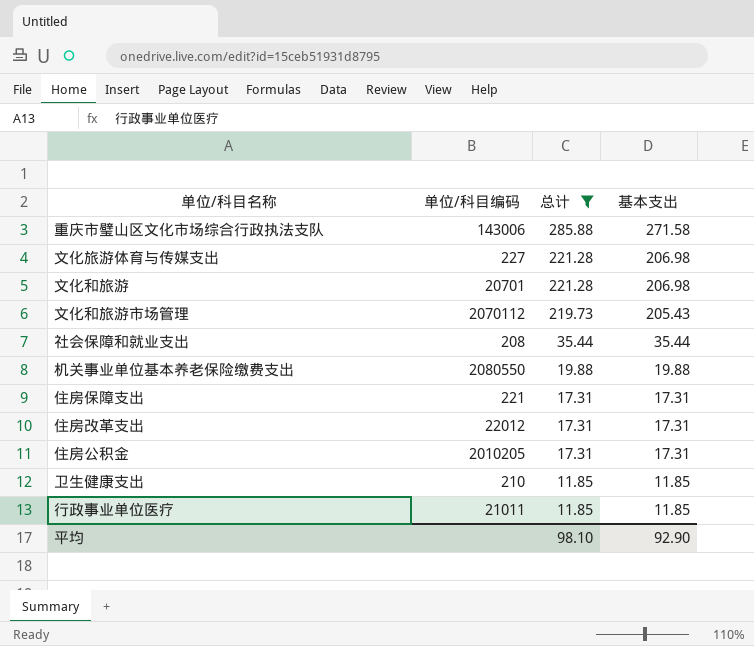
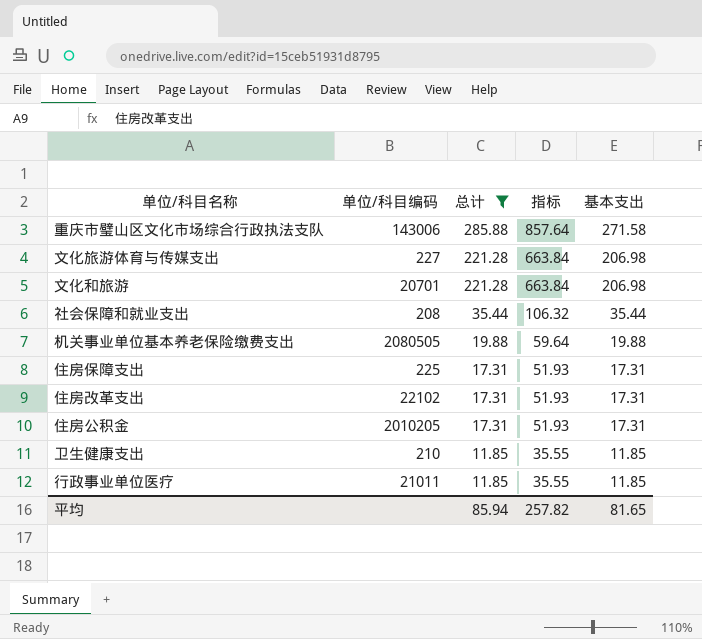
column 指标 | formula: none -> [总计] * 3
row 文化和旅游市场管理: 2070112 | 219.73 | 205.43 -> none
机关事业单位基本养老保险缴费支出 | 单位/科目编码: 2080550 -> 2080505
住房保障支出 | 单位/科目编码: 221 -> 225
住房改革支出 | 单位/科目编码: 22012 -> 22102
平均 | 总计: 98.10 -> 85.94
平均 | 基本支出: 92.90 -> 81.65

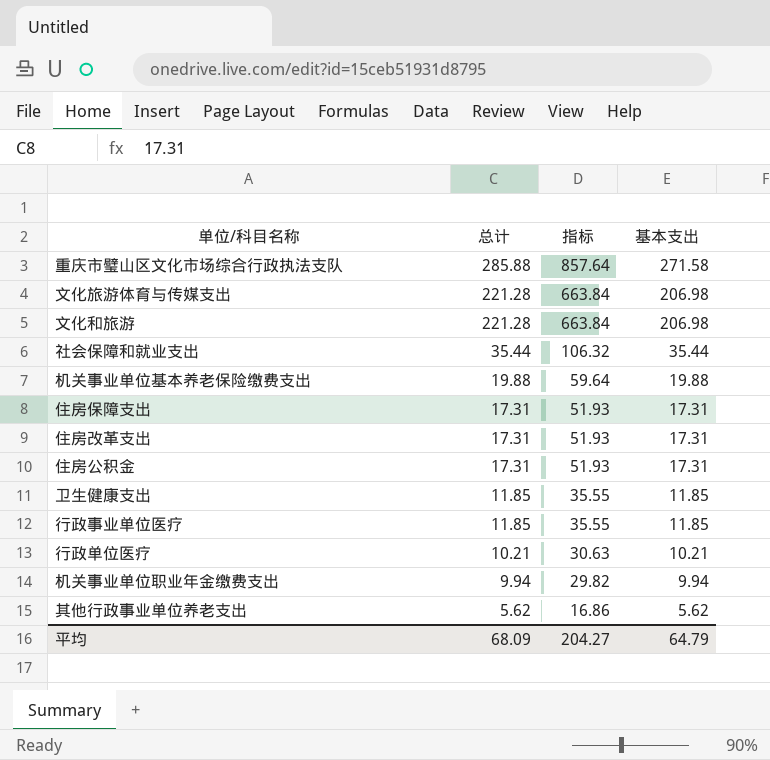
filter: 总计 >= 11.85 -> none
column 单位/科目编码 | position: 2 -> none
平均 | 总计: 85.94 -> 68.09
平均 | 指标: 257.82 -> 204.27
平均 | 基本支出: 81.65 -> 64.79

